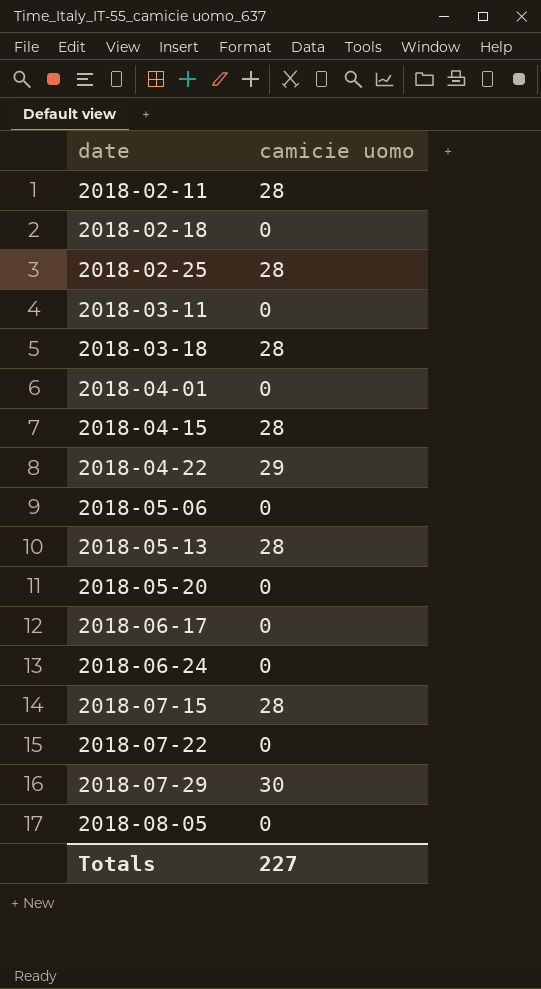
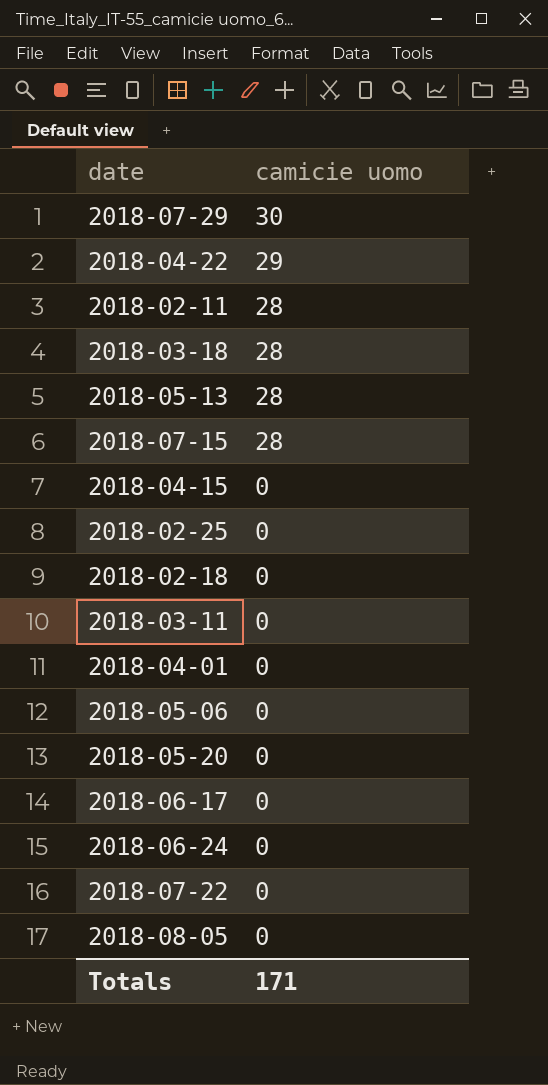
row order: date ascending -> camicie uomo descending
2018-04-15 | camicie uomo: 28 -> 0
2018-02-25 | camicie uomo: 28 -> 0
Totals | camicie uomo: 227 -> 171

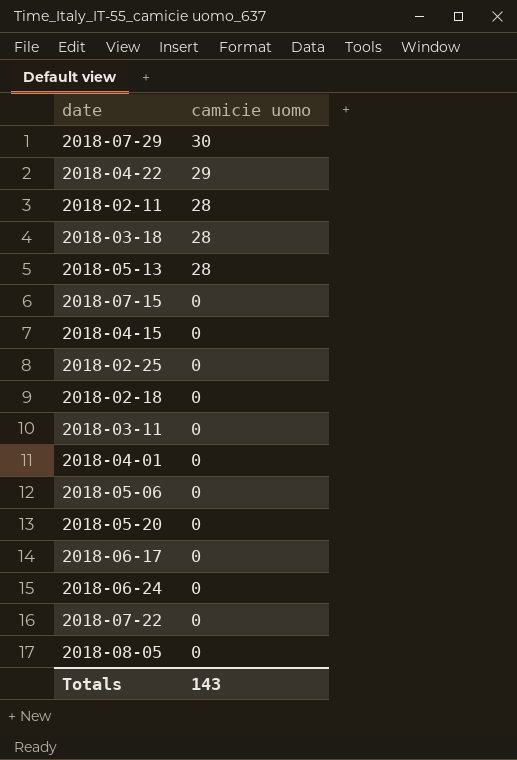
2018-07-15 | camicie uomo: 28 -> 0
Totals | camicie uomo: 171 -> 143

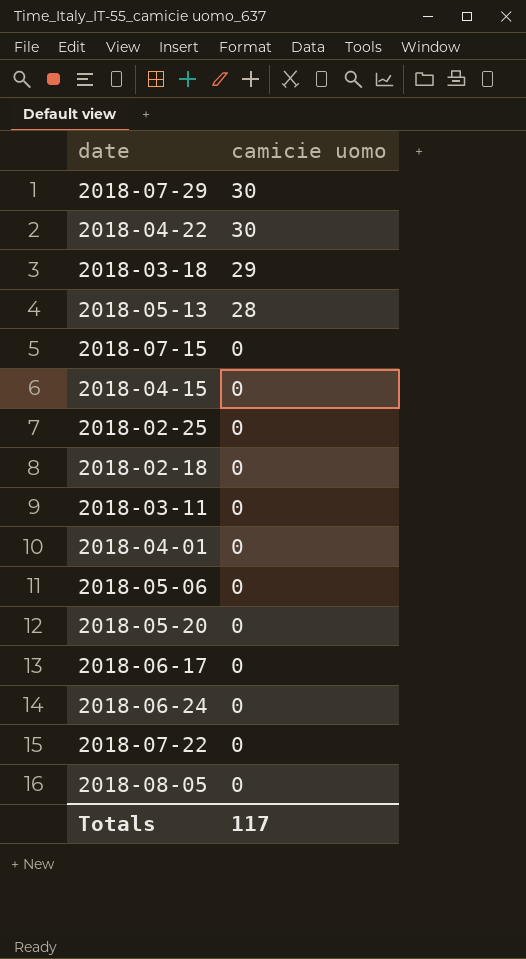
row 2018-02-11: 28 -> none
2018-04-22 | camicie uomo: 29 -> 30
2018-03-18 | camicie uomo: 28 -> 29
Totals | camicie uomo: 143 -> 117

